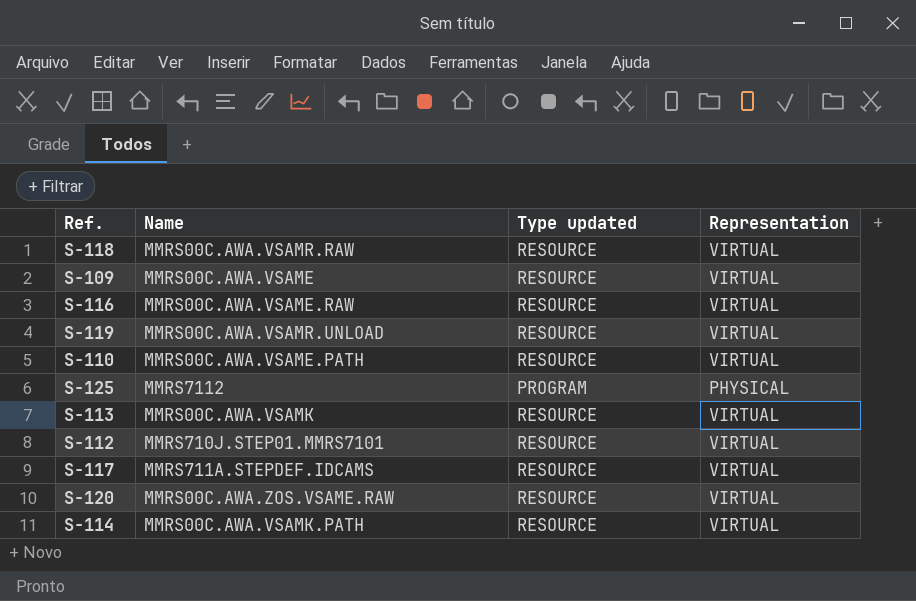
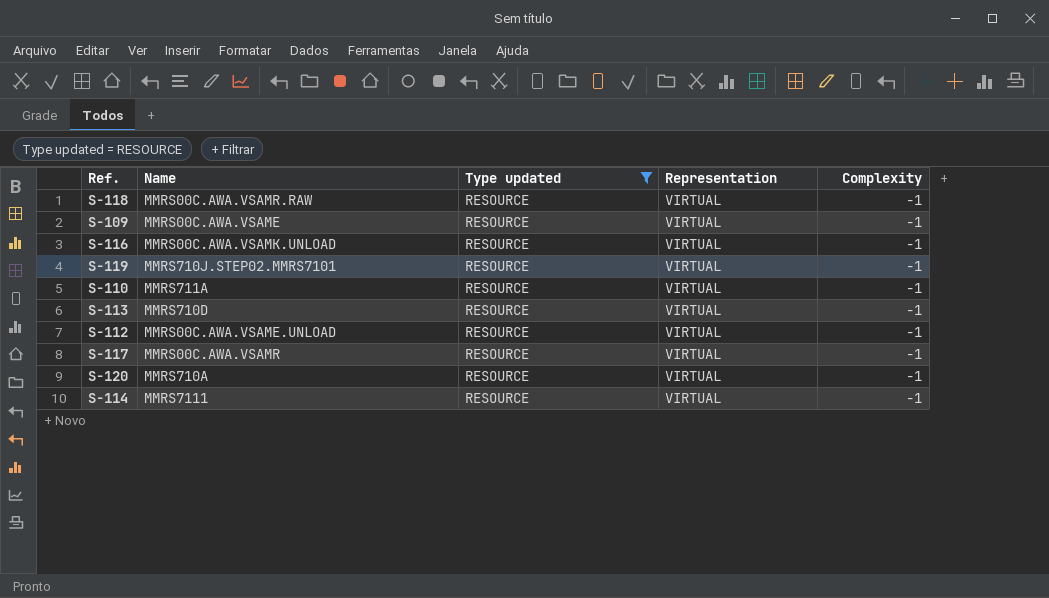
filter: none -> Type updated = RESOURCE
column Complexity | position: none -> 5
S-116 | Name: MMRS00C.AWA.VSAME.RAW -> MMRS00C.AWA.VSAMK.UNLOAD
S-119 | Name: MMRS00C.AWA.VSAMR.UNLOAD -> MMRS710J.STEP02.MMRS7101
S-110 | Name: MMRS00C.AWA.VSAME.PATH -> MMRS711A
S-113 | Name: MMRS00C.AWA.VSAMK -> MMRS710D
S-112 | Name: MMRS710J.STEP01.MMRS7101 -> MMRS00C.AWA.VSAME.UNLOAD
S-117 | Name: MMRS711A.STEPDEF.IDCAMS -> MMRS00C.AWA.VSAMR
S-120 | Name: MMRS00C.AWA.ZOS.VSAME.RAW -> MMRS710A
S-114 | Name: MMRS00C.AWA.VSAMK.PATH -> MMRS7111

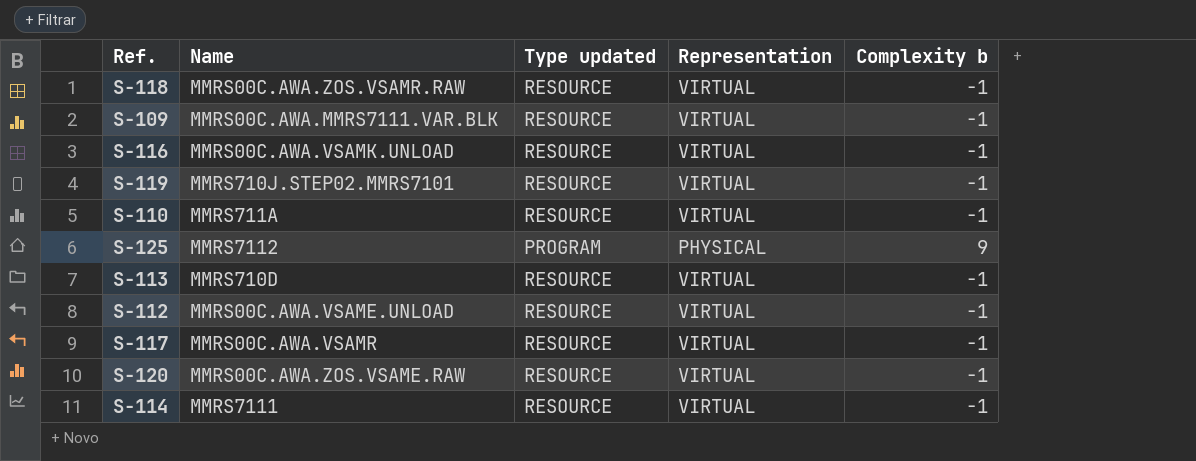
filter: Type updated = RESOURCE -> none
column name: Complexity -> Complexity b
S-118 | Name: MMRS00C.AWA.VSAMR.RAW -> MMRS00C.AWA.ZOS.VSAMR.RAW
S-109 | Name: MMRS00C.AWA.VSAME -> MMRS00C.AWA.MMRS7111.VAR.BLK
S-120 | Name: MMRS710A -> MMRS00C.AWA.ZOS.VSAME.RAW

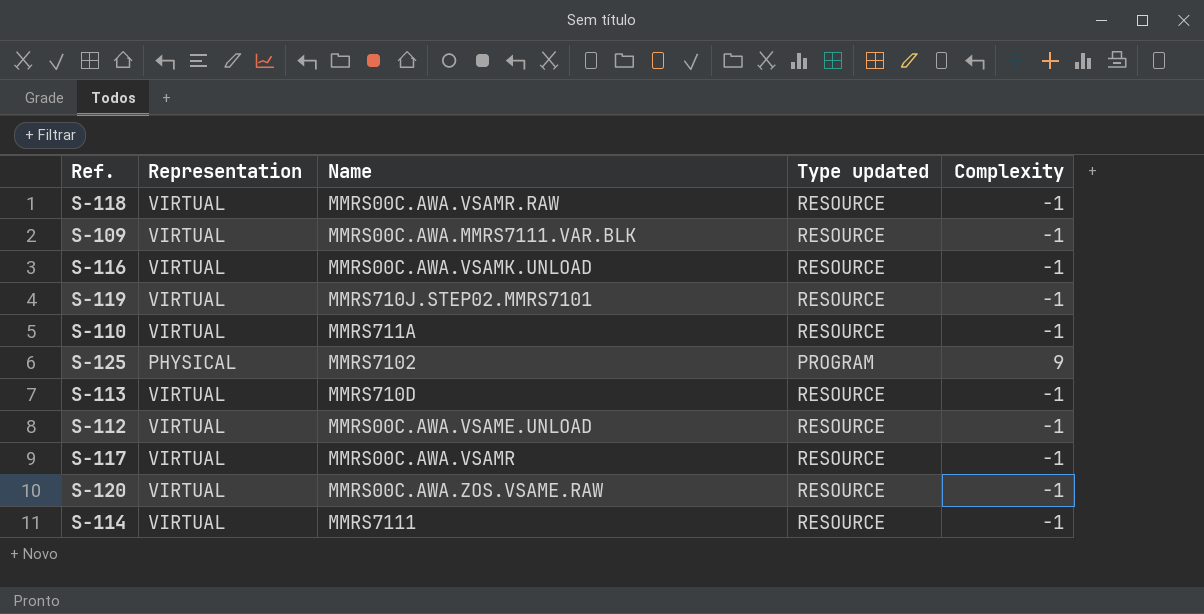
column Representation | position: 4 -> 2
column name: Complexity b -> Complexity
S-118 | Name: MMRS00C.AWA.ZOS.VSAMR.RAW -> MMRS00C.AWA.VSAMR.RAW
S-125 | Name: MMRS7112 -> MMRS7102

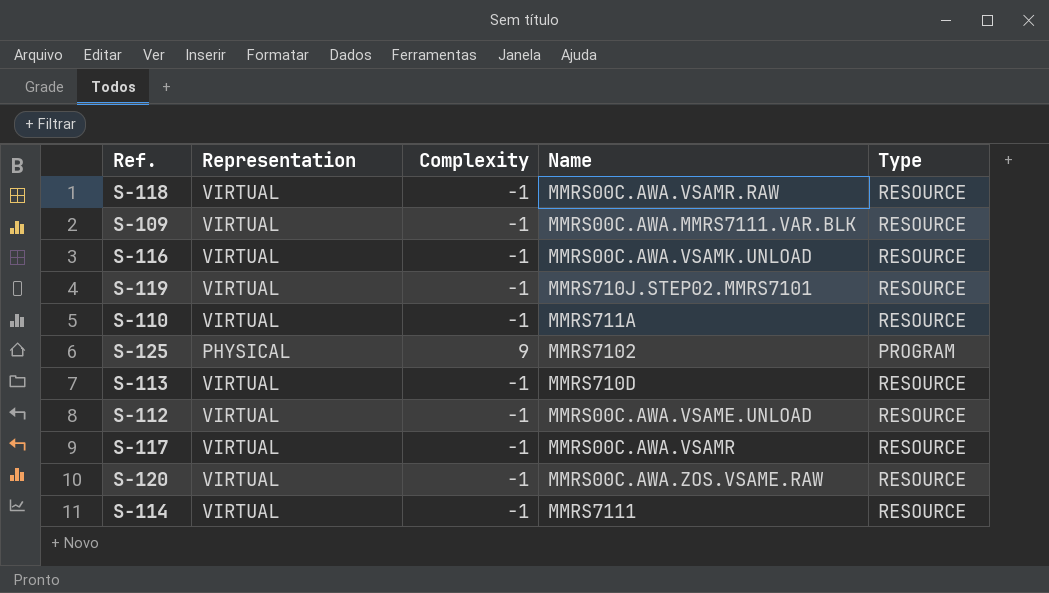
column Complexity | position: 5 -> 3
column name: Type updated -> Type

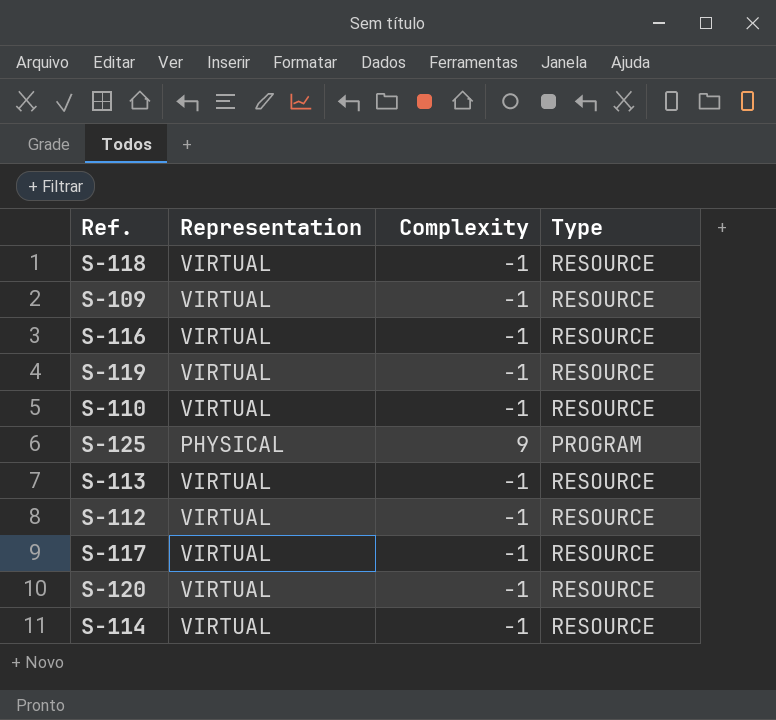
column Name | position: 4 -> none

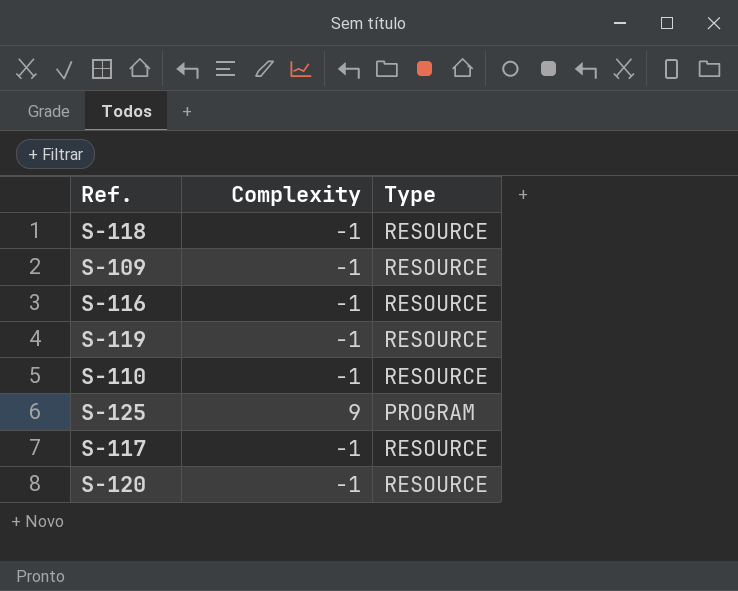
column Representation | position: 2 -> none
row S-113: VIRTUAL | -1 | RESOURCE -> none
row S-112: VIRTUAL | -1 | RESOURCE -> none
row S-114: VIRTUAL | -1 | RESOURCE -> none

